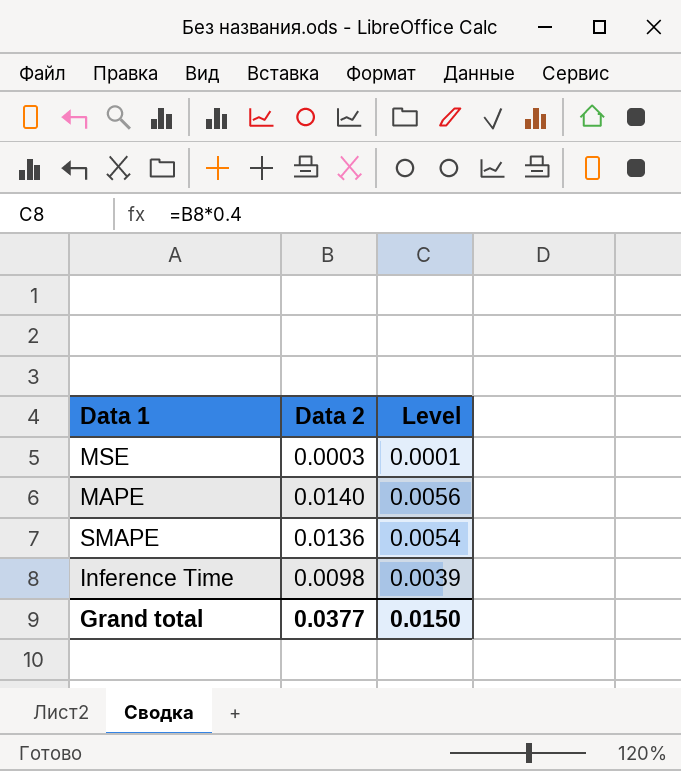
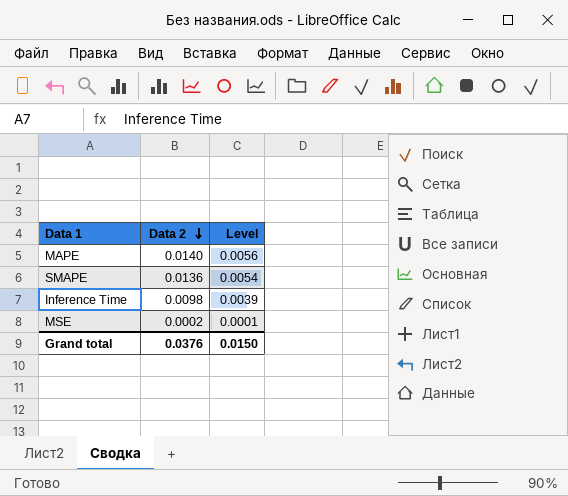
row order: none -> Data 2 descending
MSE | Data 2: 0.0003 -> 0.0002
Grand total | Data 2: 0.0377 -> 0.0376

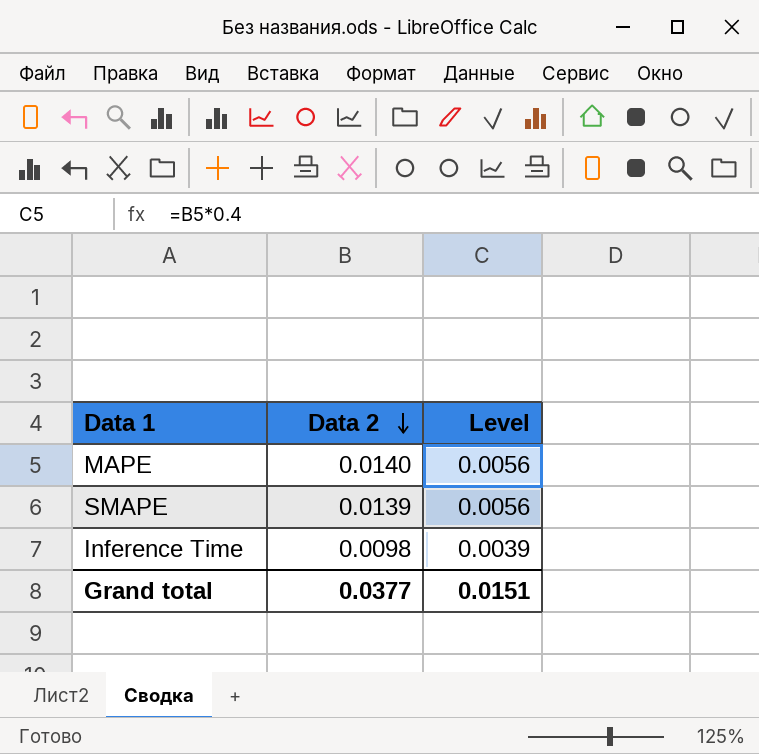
row MSE: 0.0002 | 0.0001 -> none
SMAPE | Data 2: 0.0136 -> 0.0139
SMAPE | Level: 0.0054 -> 0.0056
Grand total | Data 2: 0.0376 -> 0.0377
Grand total | Level: 0.0150 -> 0.0151

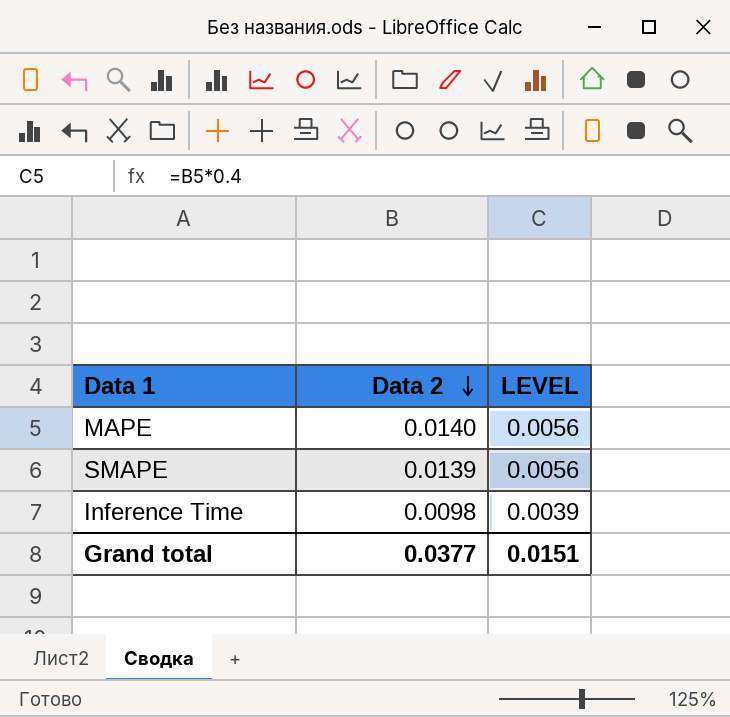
column name: Level -> LEVEL

